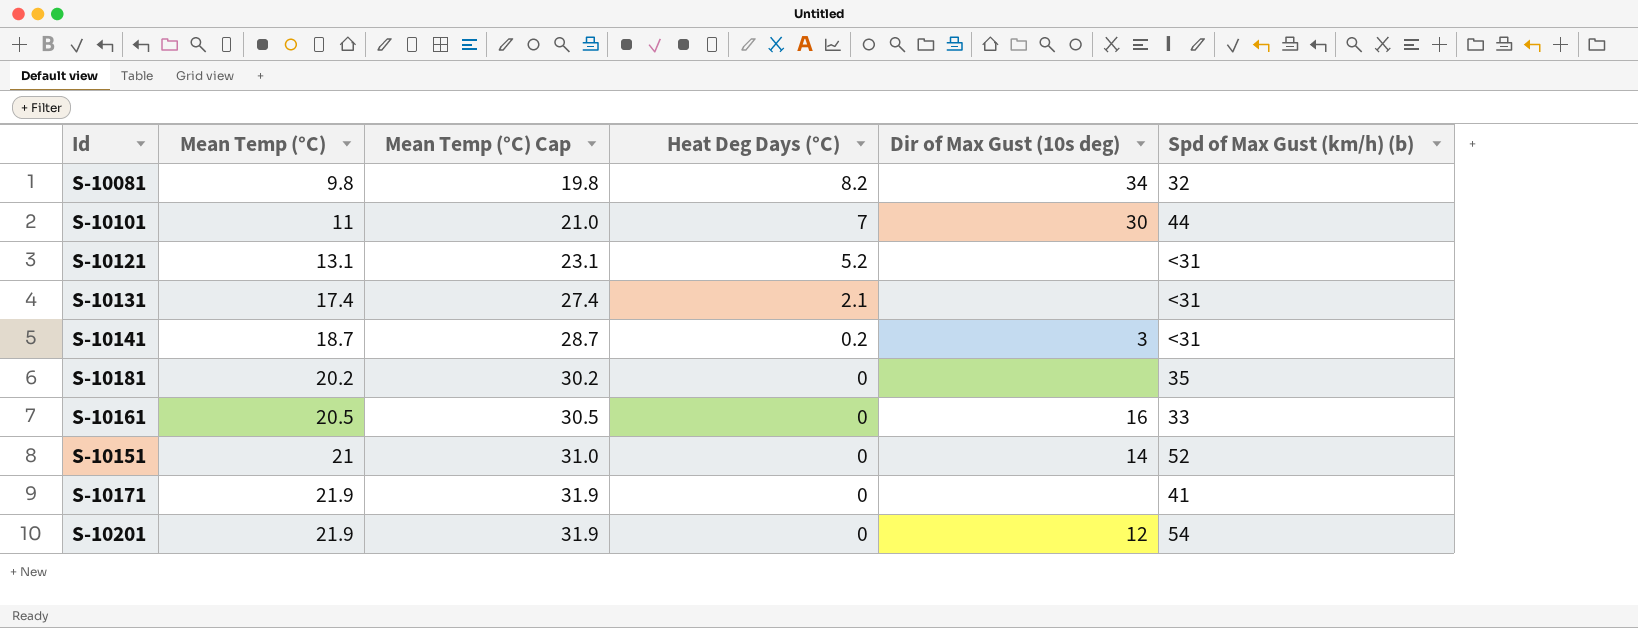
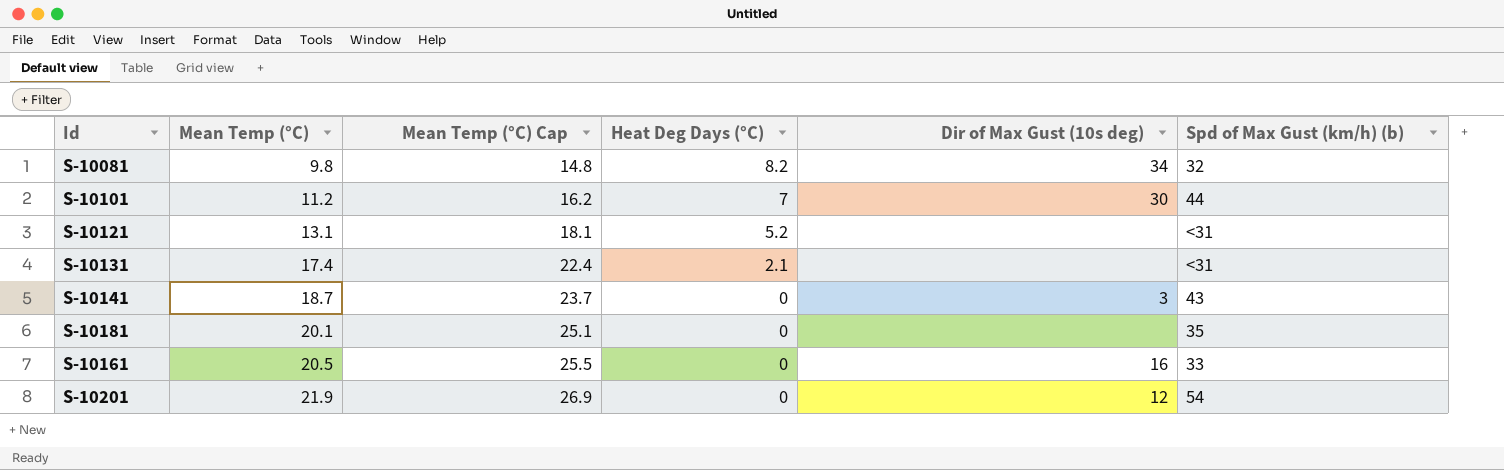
column Mean Temp (°C) Cap | formula: [Mean Temp (°C)] + 10 -> [Mean Temp (°C)] + 5
row S-10151: 21 | 31.0 | 0 | 14 | 52 -> none
row S-10171: 21.9 | 31.9 | 0 | none | 41 -> none
S-10101 | Mean Temp (°C): 11 -> 11.2
S-10141 | Heat Deg Days (°C): 0.2 -> 0
S-10141 | Spd of Max Gust (km/h) (b): <31 -> 43
S-10181 | Mean Temp (°C): 20.2 -> 20.1

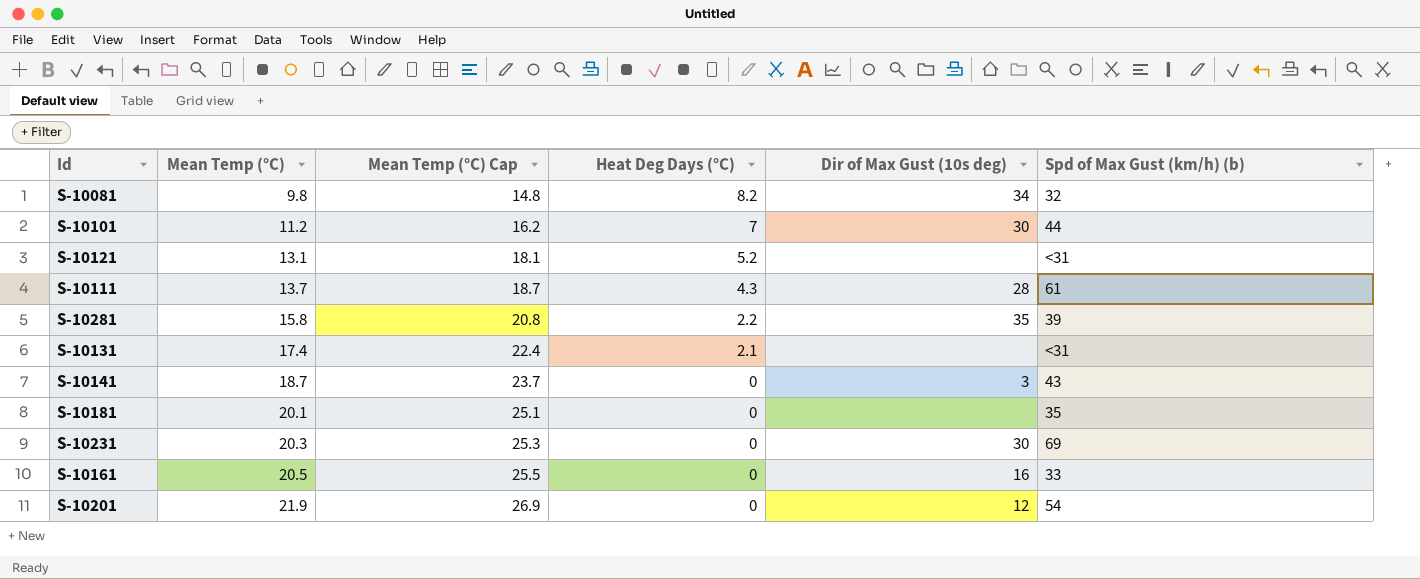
row S-10111: none -> 13.7 | 18.7 | 4.3 | 28 | 61
row S-10281: none -> 15.8 | 20.8 | 2.2 | 35 | 39
row S-10231: none -> 20.3 | 25.3 | 0 | 30 | 69

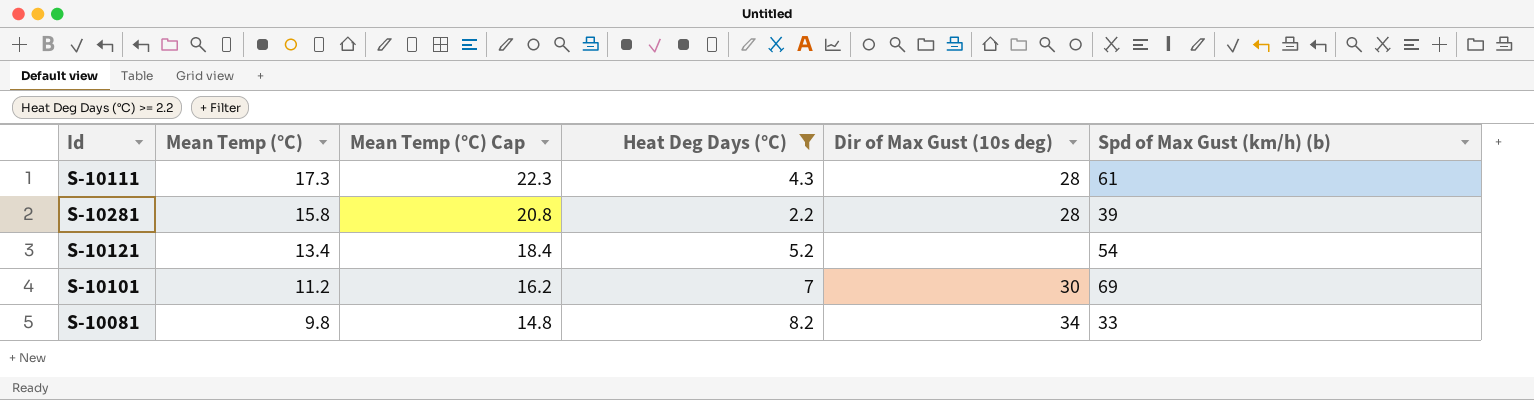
filter: none -> Heat Deg Days (°C) >= 2.2
row order: Mean Temp (°C) ascending -> Mean Temp (°C) descending
S-10111 | Mean Temp (°C): 13.7 -> 17.3
S-10111 | Mean Temp (°C) Cap: 18.7 -> 22.3
S-10281 | Dir of Max Gust (10s deg): 35 -> 28
S-10121 | Mean Temp (°C): 13.1 -> 13.4
S-10121 | Mean Temp (°C) Cap: 18.1 -> 18.4
S-10121 | Spd of Max Gust (km/h) (b): <31 -> 54
S-10101 | Spd of Max Gust (km/h) (b): 44 -> 69
S-10081 | Spd of Max Gust (km/h) (b): 32 -> 33

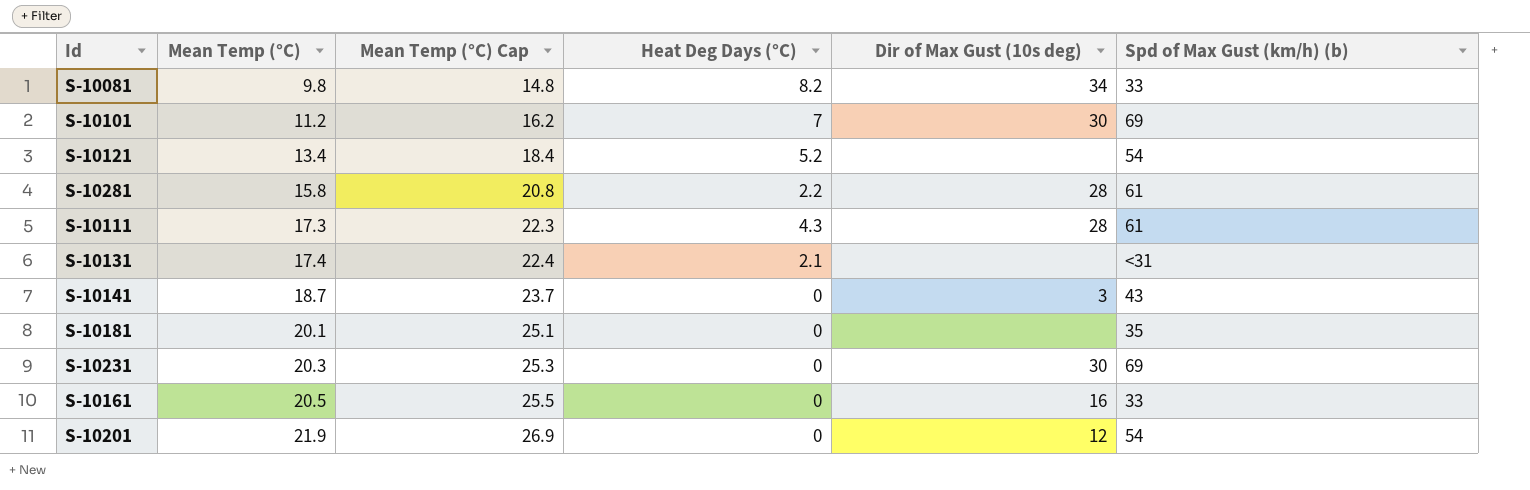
filter: Heat Deg Days (°C) >= 2.2 -> none
row order: Mean Temp (°C) descending -> Mean Temp (°C) ascending
S-10281 | Spd of Max Gust (km/h) (b): 39 -> 61

